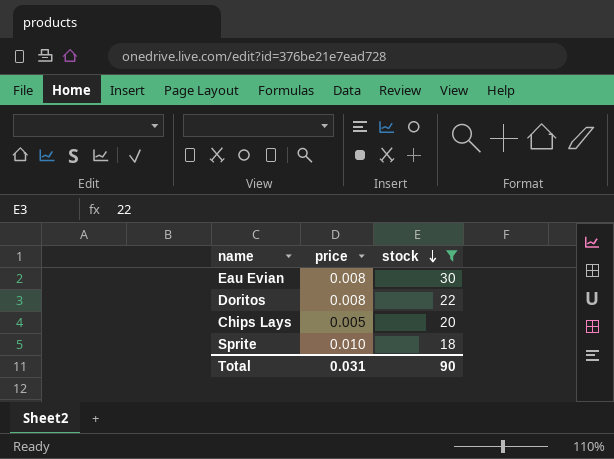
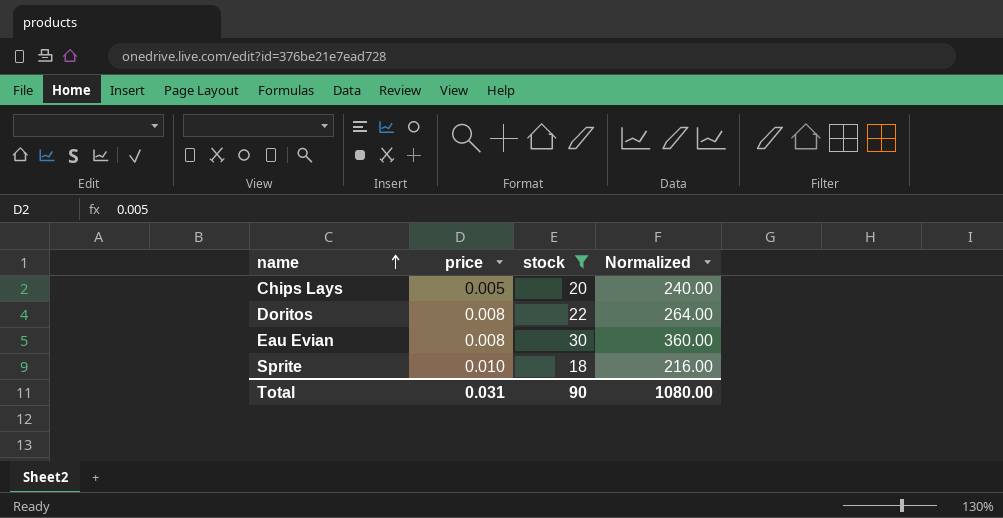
row order: stock descending -> name ascending
column Normalized | formula: none -> [stock] * 12

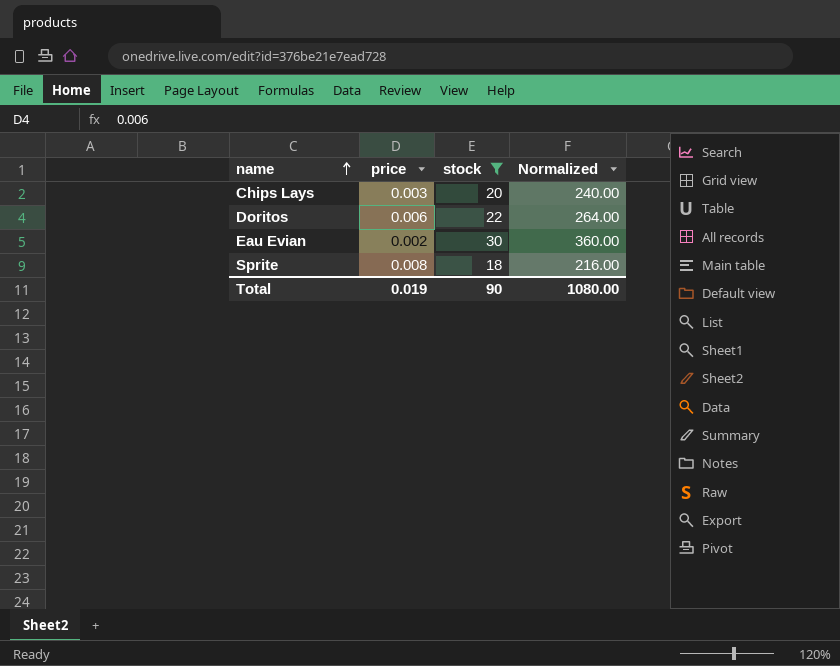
Chips Lays | price: 0.005 -> 0.003
Doritos | price: 0.008 -> 0.006
Eau Evian | price: 0.008 -> 0.002
Sprite | price: 0.010 -> 0.008
Total | price: 0.031 -> 0.019

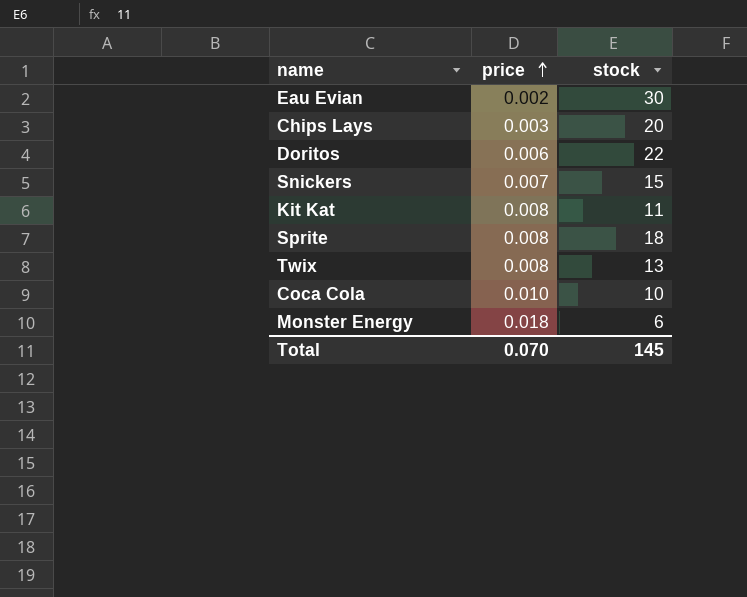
filter: stock >= 18 -> none
row order: name ascending -> price ascending
column Normalized | formula: [stock] * 12 -> none
Total | price: 0.019 -> 0.070
Total | stock: 90 -> 145

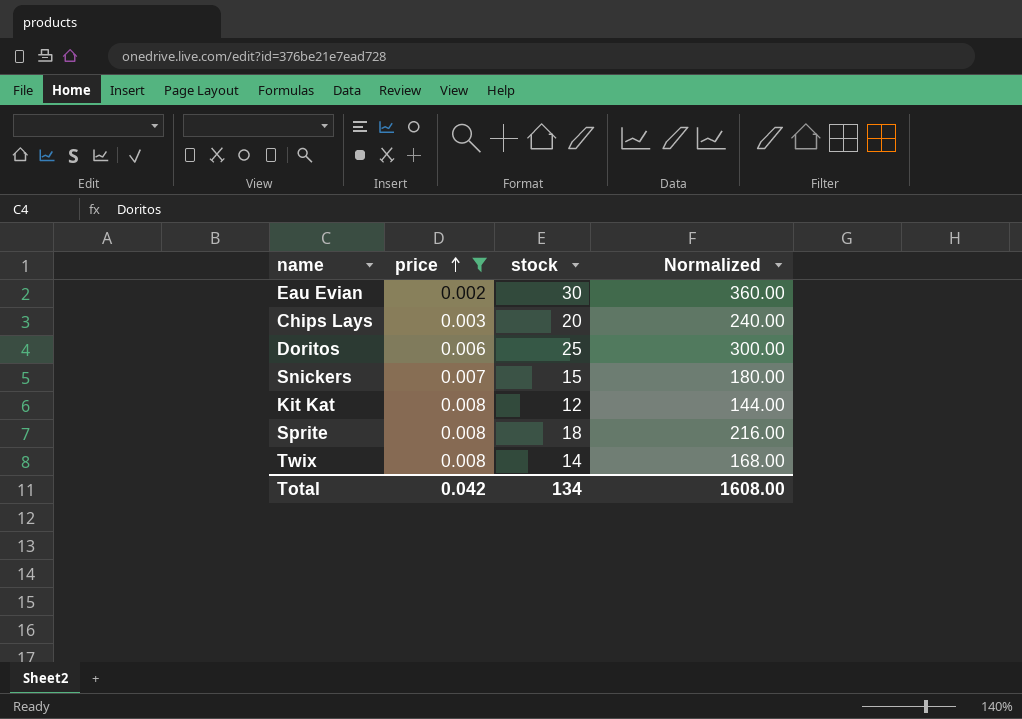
filter: none -> price <= 0.008
column Normalized | formula: none -> [stock] * 12
Doritos | stock: 22 -> 25
Kit Kat | stock: 11 -> 12
Twix | stock: 13 -> 14
Total | price: 0.070 -> 0.042
Total | stock: 145 -> 134

